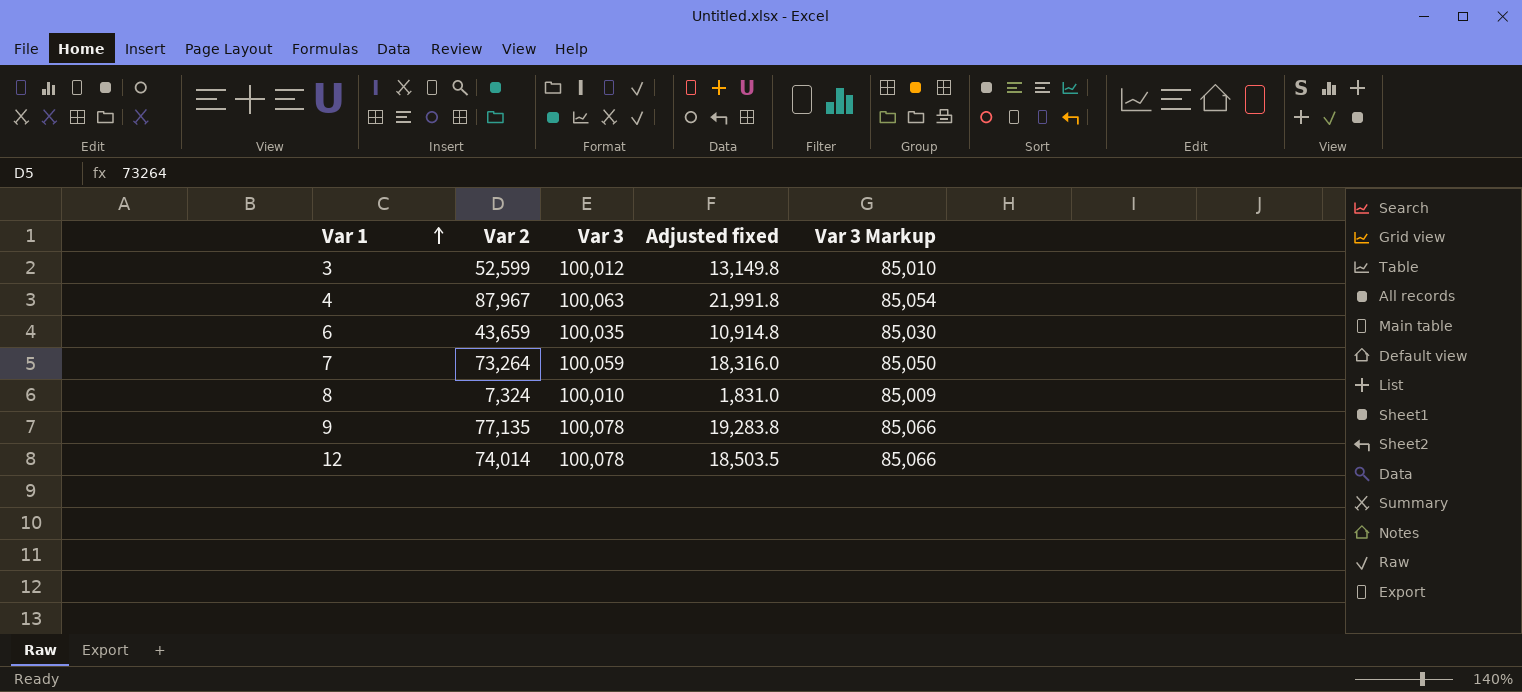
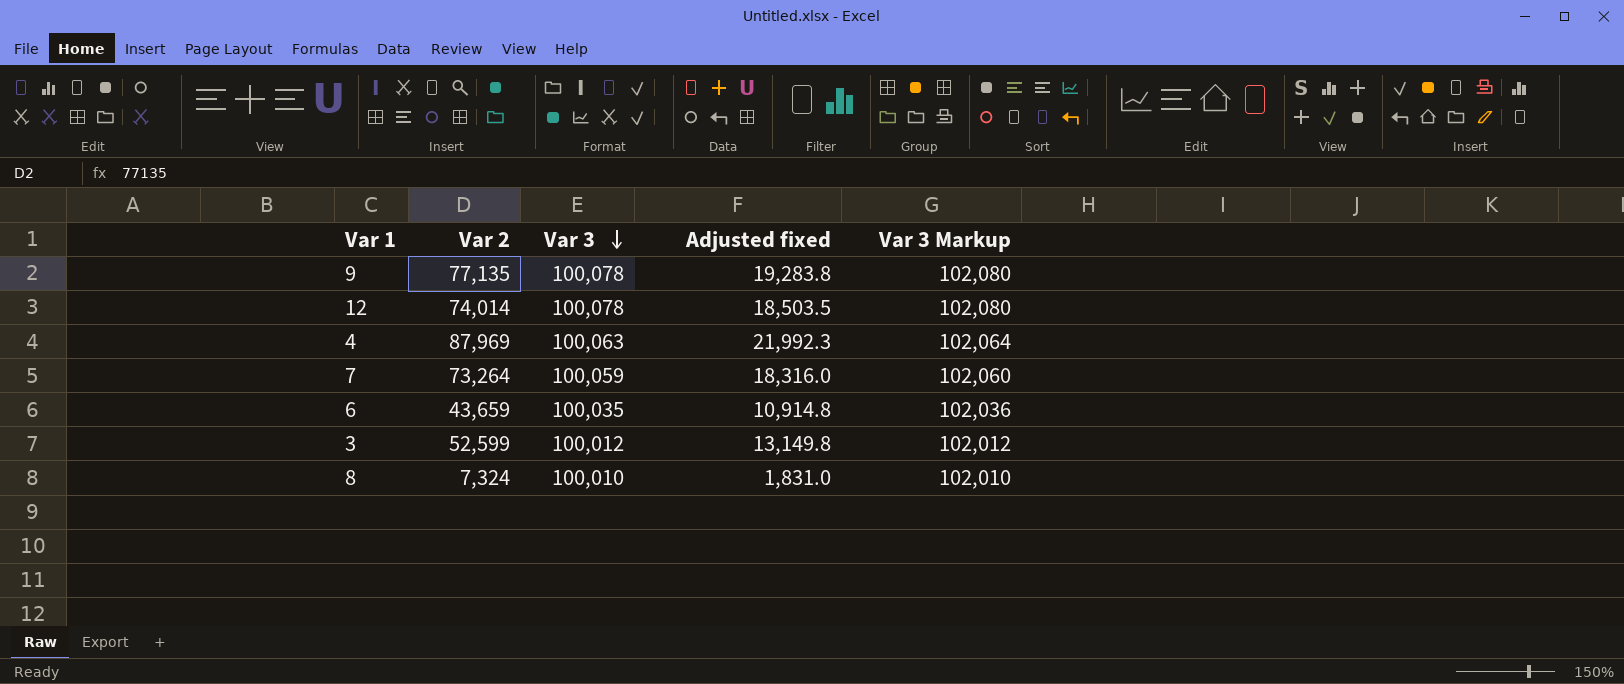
row order: Var 1 ascending -> Var 3 descending
column Var 3 Markup | formula: [Var 3] * 0.85 -> [Var 3] * 1.02
4 | Var 2: 87,967 -> 87,969
4 | Adjusted fixed: 21,991.8 -> 21,992.3

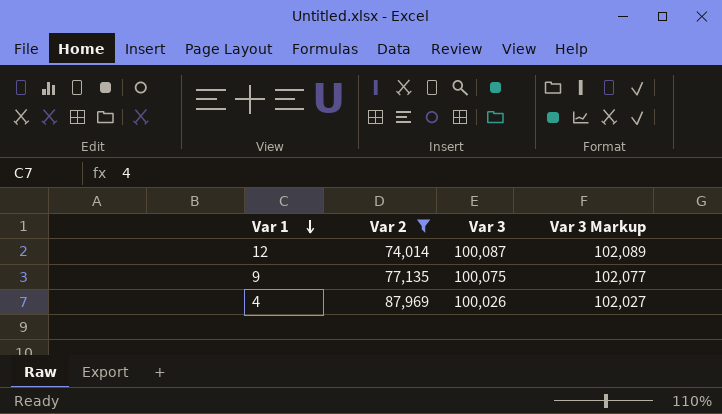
filter: none -> Var 2 >= 74,014
row order: Var 3 descending -> Var 1 descending
column Adjusted fixed | formula: [Var 2] * 0.25 -> none
12 | Var 3: 100,078 -> 100,087
12 | Var 3 Markup: 102,080 -> 102,089
9 | Var 3: 100,078 -> 100,075
9 | Var 3 Markup: 102,080 -> 102,077
4 | Var 3: 100,063 -> 100,026
4 | Var 3 Markup: 102,064 -> 102,027

